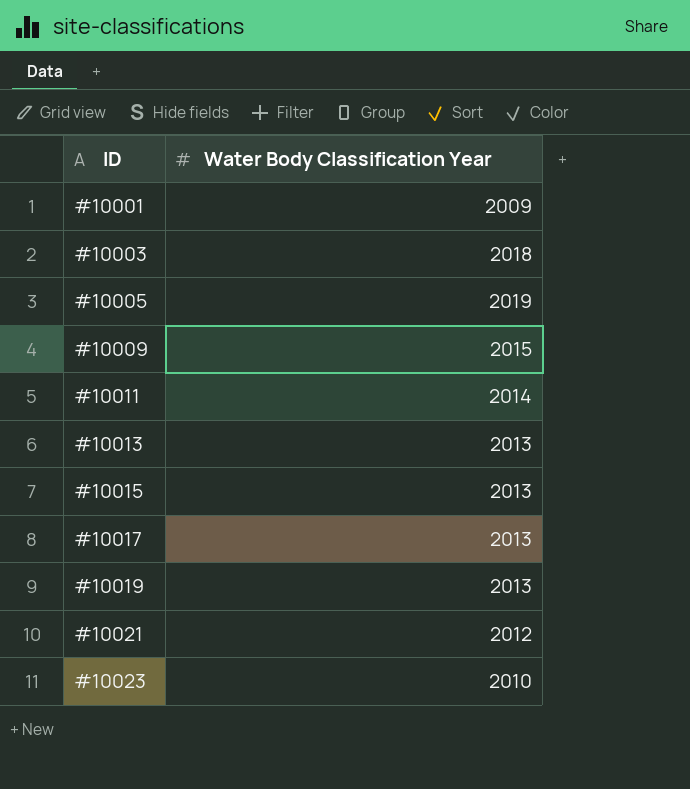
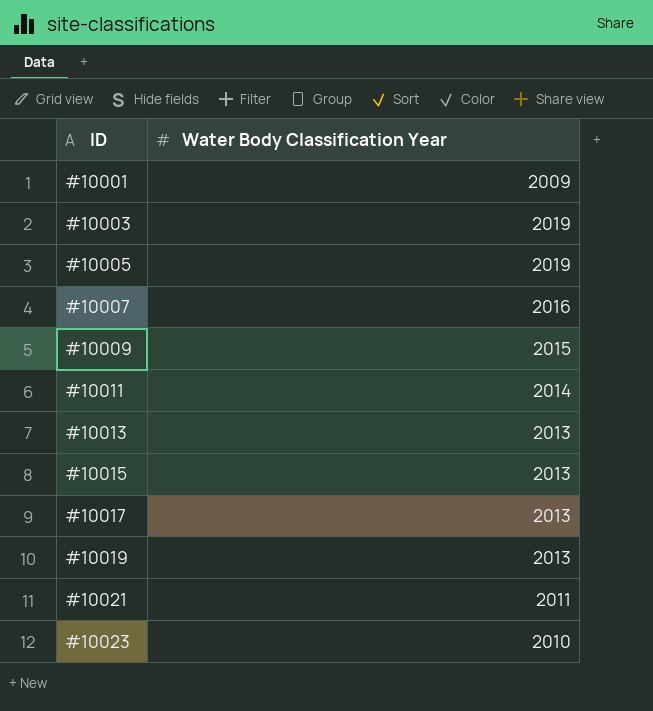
#10003 | Water Body Classification Year: 2018 -> 2019
row #10007: none -> 2016
#10021 | Water Body Classification Year: 2012 -> 2011

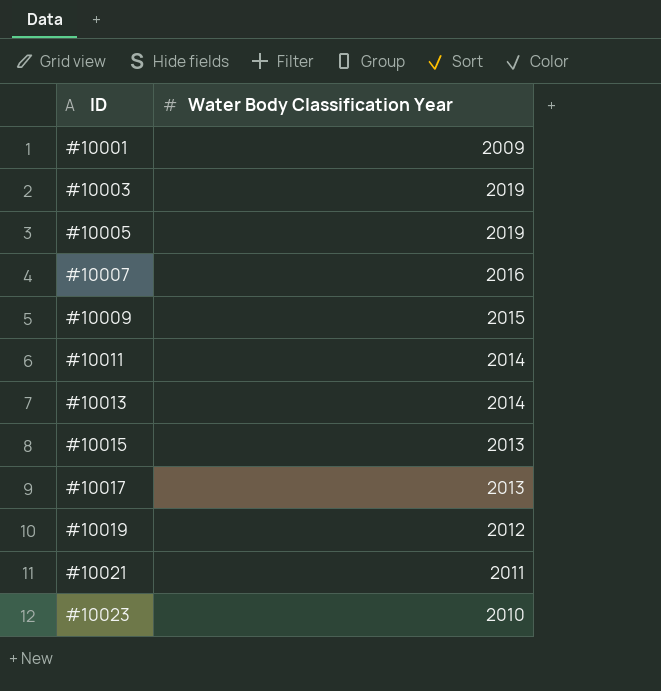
#10013 | Water Body Classification Year: 2013 -> 2014
#10019 | Water Body Classification Year: 2013 -> 2012

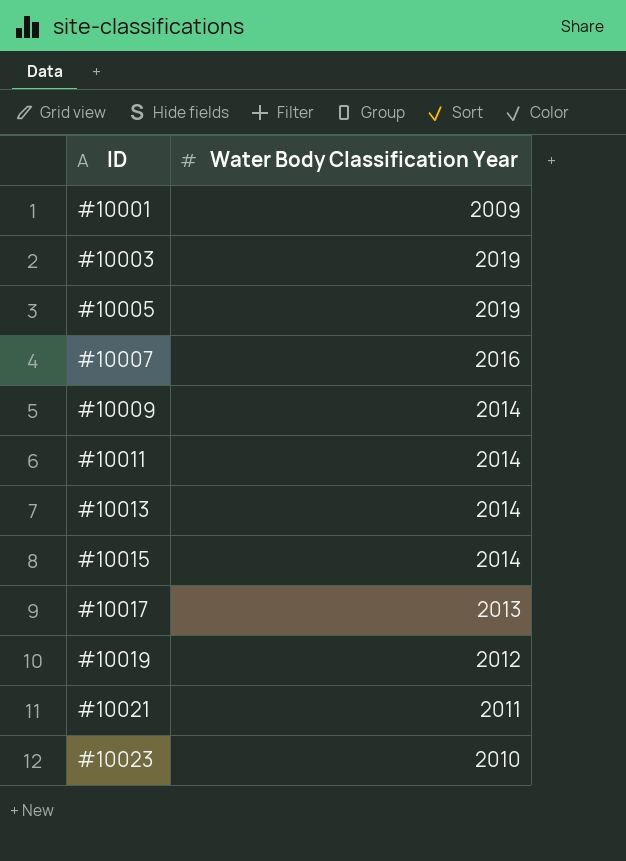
#10009 | Water Body Classification Year: 2015 -> 2014
#10015 | Water Body Classification Year: 2013 -> 2014

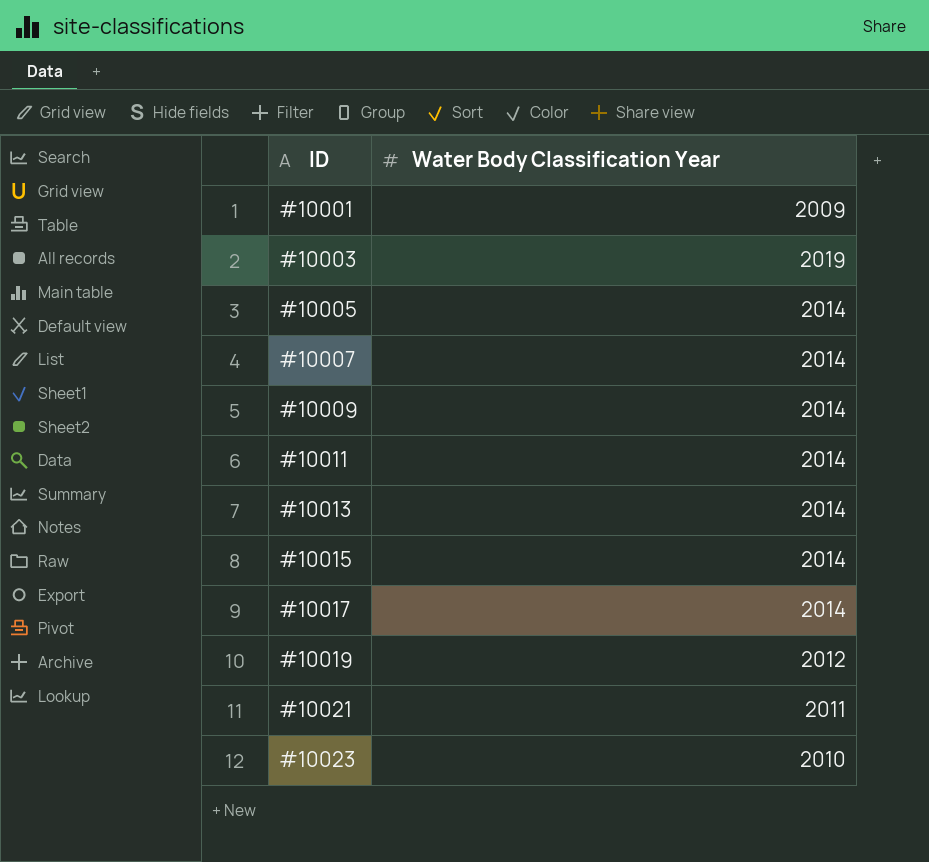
#10005 | Water Body Classification Year: 2019 -> 2014
#10007 | Water Body Classification Year: 2016 -> 2014
#10017 | Water Body Classification Year: 2013 -> 2014

